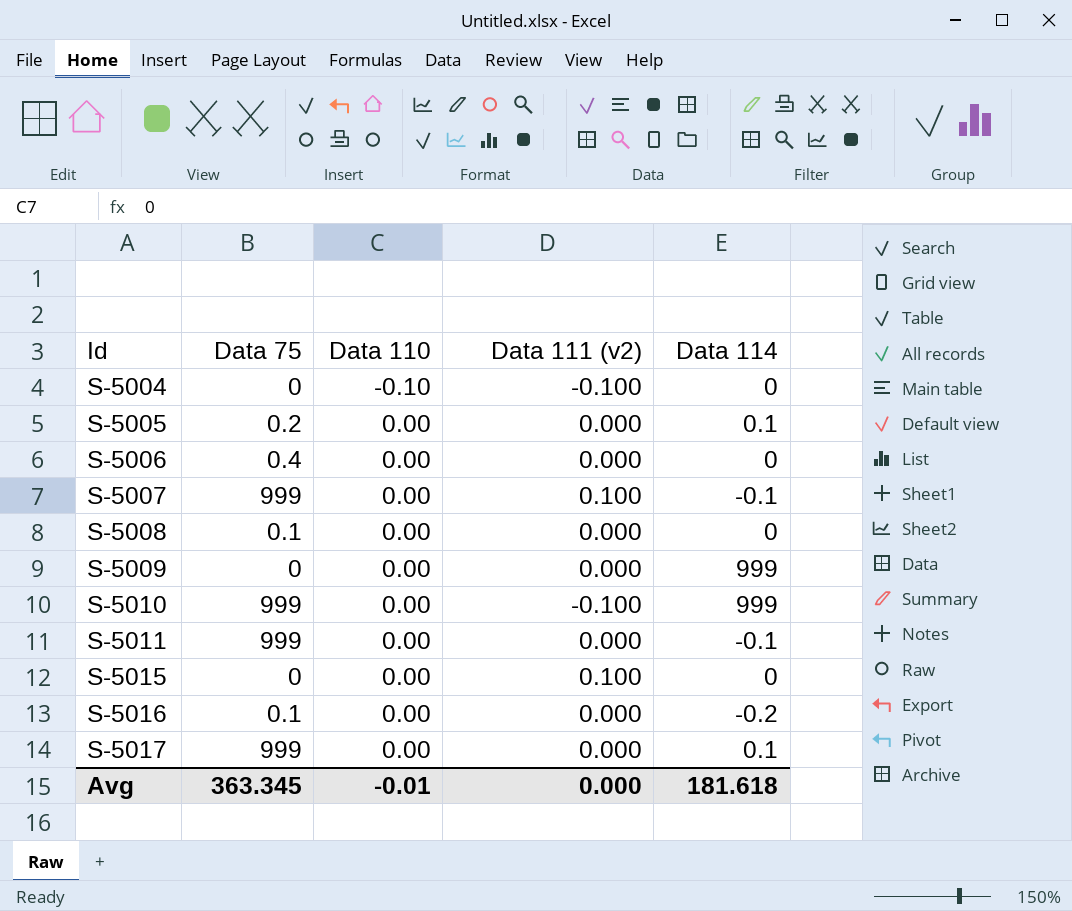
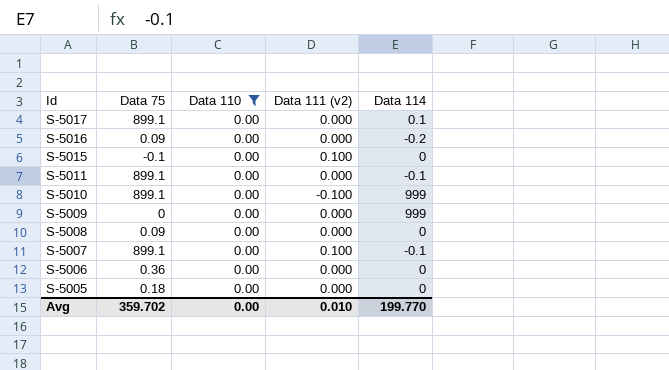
filter: none -> Data 110 = 0.00
row order: Id ascending -> Id descending
S-5017 | Data 75: 999 -> 899.1
S-5016 | Data 75: 0.1 -> 0.09
S-5015 | Data 75: 0 -> -0.1
S-5011 | Data 75: 999 -> 899.1
S-5010 | Data 75: 999 -> 899.1
S-5008 | Data 75: 0.1 -> 0.09
S-5007 | Data 75: 999 -> 899.1
S-5006 | Data 75: 0.4 -> 0.36
S-5005 | Data 75: 0.2 -> 0.18
S-5005 | Data 114: 0.1 -> 0
Avg | Data 75: 363.345 -> 359.702
Avg | Data 110: -0.01 -> 0.00
Avg | Data 111 (v2): 0.000 -> 0.010
Avg | Data 114: 181.618 -> 199.770

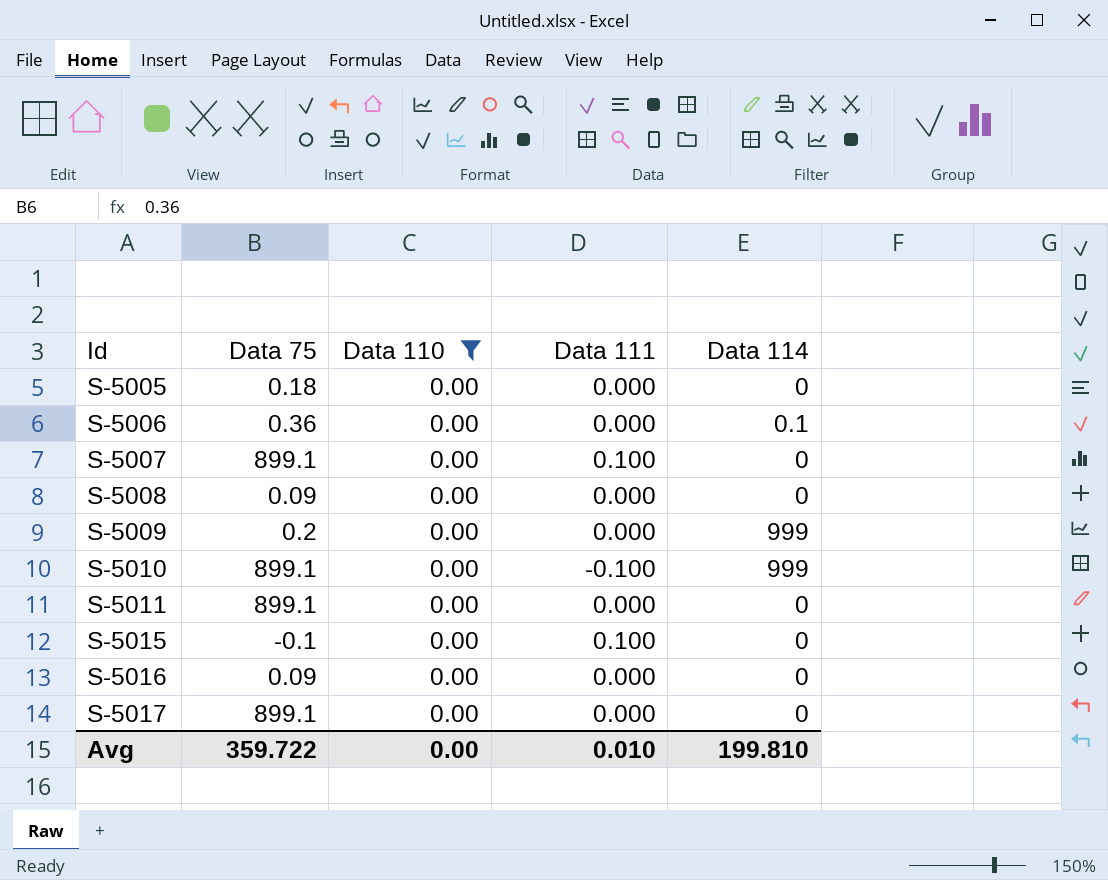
row order: Id descending -> Id ascending
column name: Data 111 (v2) -> Data 111
S-5006 | Data 114: 0 -> 0.1
S-5007 | Data 114: -0.1 -> 0
S-5009 | Data 75: 0 -> 0.2
S-5011 | Data 114: -0.1 -> 0
S-5016 | Data 114: -0.2 -> 0
S-5017 | Data 114: 0.1 -> 0
Avg | Data 75: 359.702 -> 359.722
Avg | Data 114: 199.770 -> 199.810

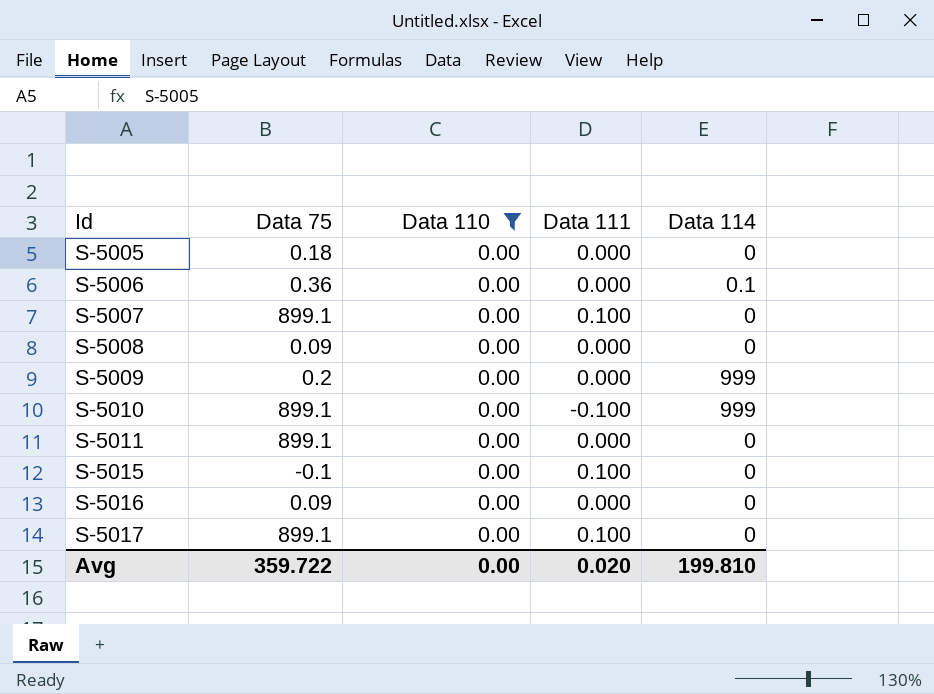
S-5017 | Data 111: 0.000 -> 0.100
Avg | Data 111: 0.010 -> 0.020

